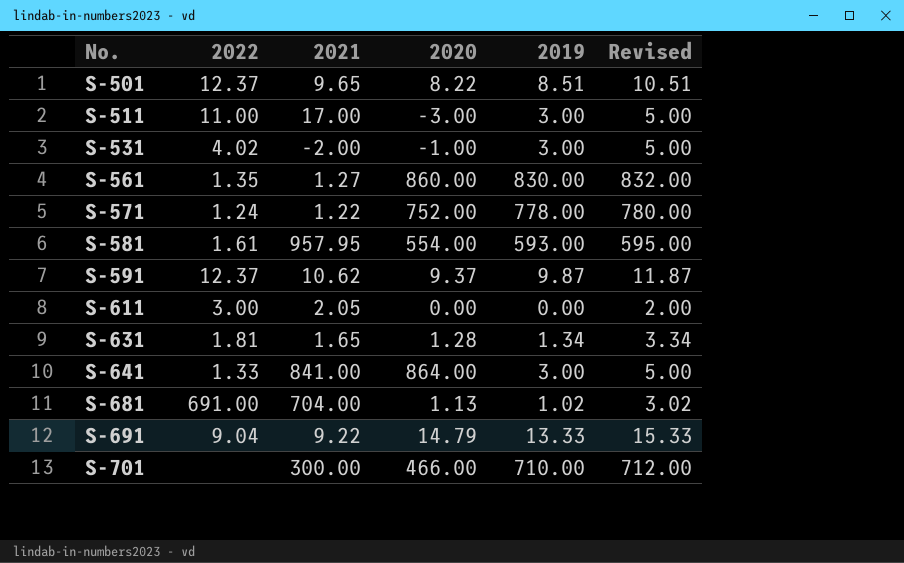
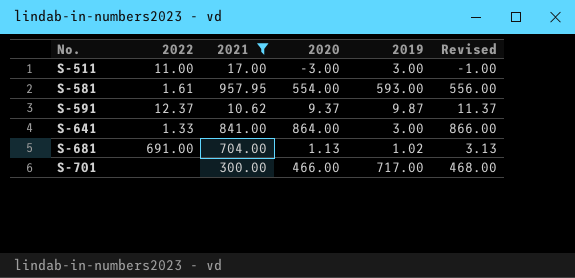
filter: none -> 2021 >= 10.62
column Revised | formula: [2019] + 2 -> [2020] + 2
S-701 | 2019: 710.00 -> 717.00

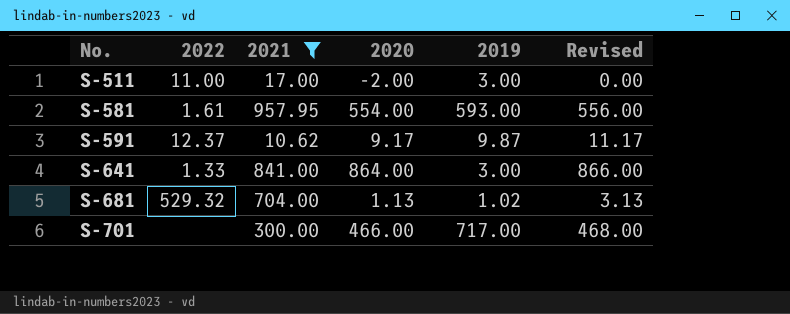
S-511 | 2020: -3.00 -> -2.00
S-511 | Revised: -1.00 -> 0.00
S-591 | 2020: 9.37 -> 9.17
S-591 | Revised: 11.37 -> 11.17
S-681 | 2022: 691.00 -> 529.32

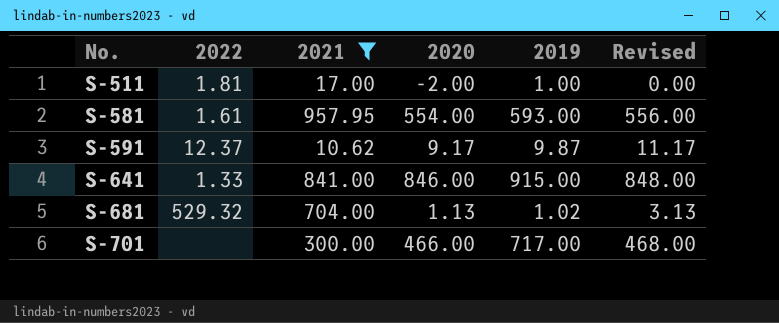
S-511 | 2022: 11.00 -> 1.81
S-511 | 2019: 3.00 -> 1.00
S-641 | 2020: 864.00 -> 846.00
S-641 | 2019: 3.00 -> 915.00
S-641 | Revised: 866.00 -> 848.00

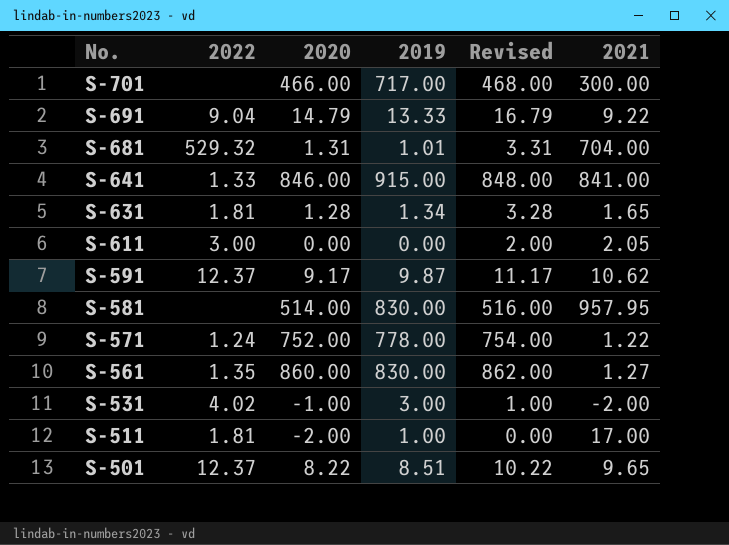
filter: 2021 >= 10.62 -> none
row order: No. ascending -> No. descending
column 2021 | position: 3 -> 6
S-681 | 2020: 1.13 -> 1.31
S-681 | 2019: 1.02 -> 1.01
S-681 | Revised: 3.13 -> 3.31
S-581 | 2022: 1.61 -> none
S-581 | 2020: 554.00 -> 514.00
S-581 | 2019: 593.00 -> 830.00
S-581 | Revised: 556.00 -> 516.00

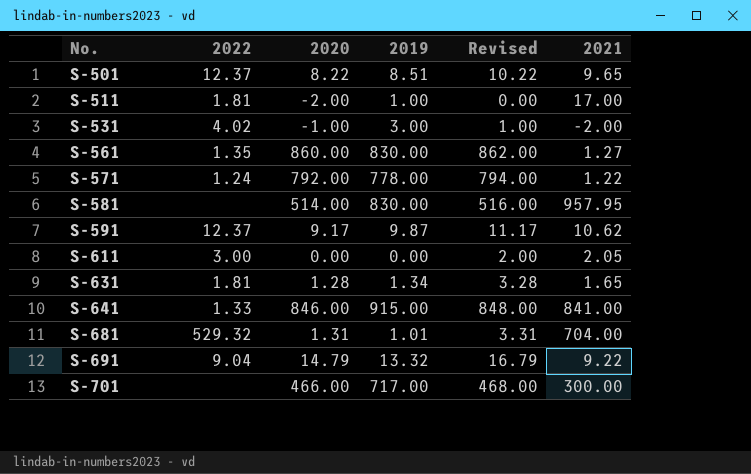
row order: No. descending -> No. ascending
S-571 | 2020: 752.00 -> 792.00
S-571 | Revised: 754.00 -> 794.00
S-691 | 2019: 13.33 -> 13.32

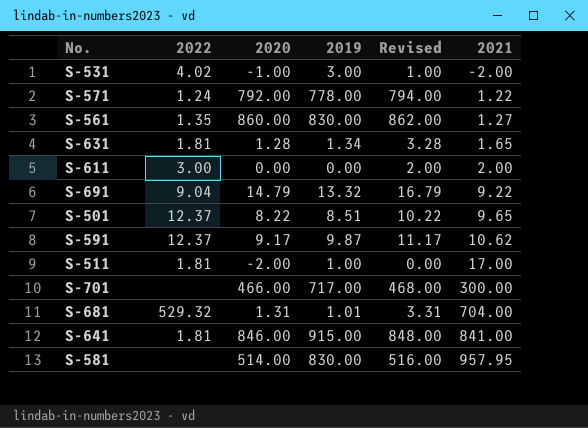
row order: No. ascending -> 2021 ascending
S-611 | 2021: 2.05 -> 2.00
S-641 | 2022: 1.33 -> 1.81

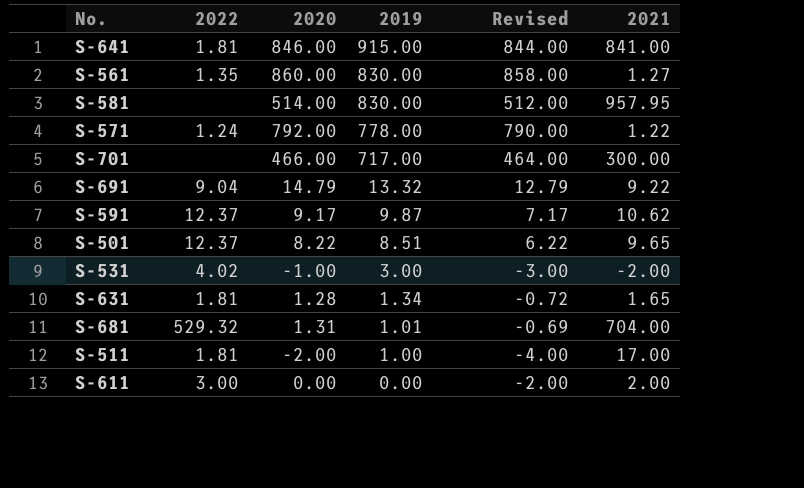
row order: 2021 ascending -> 2019 descending
column Revised | formula: [2020] + 2 -> [2020] - 2

